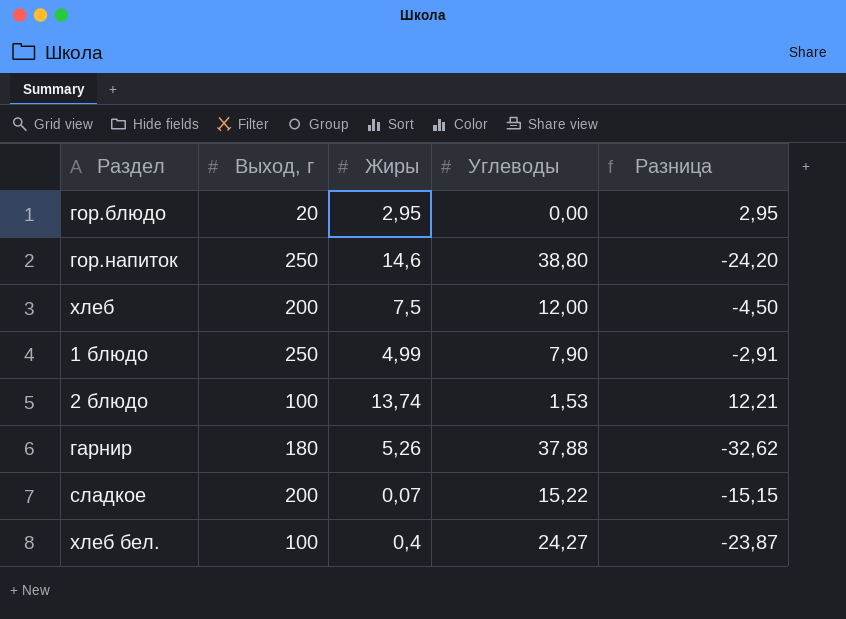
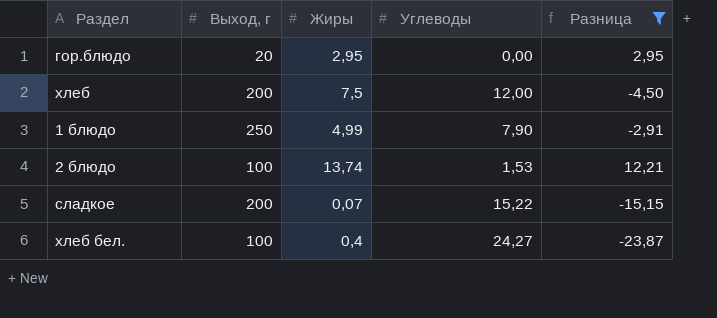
filter: none -> Разница >= -23,87

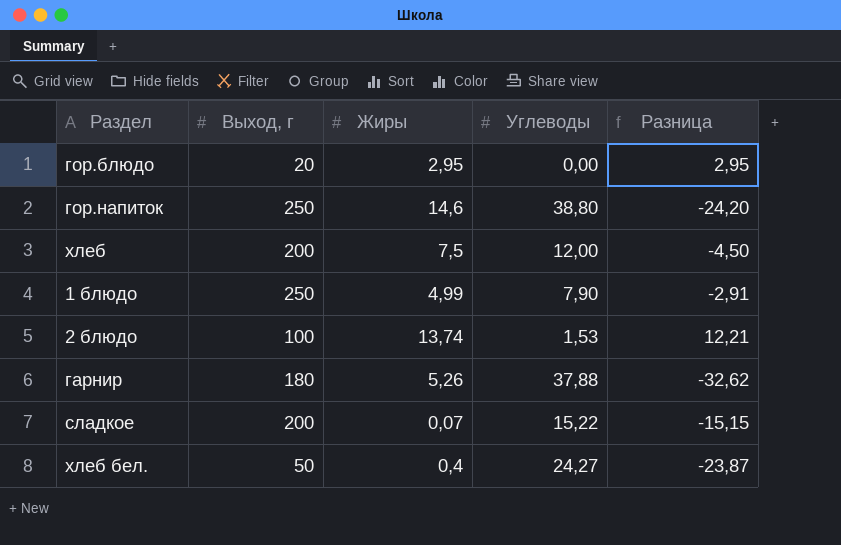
filter: Разница >= -23,87 -> none
хлеб бел. | Выход, г: 100 -> 50

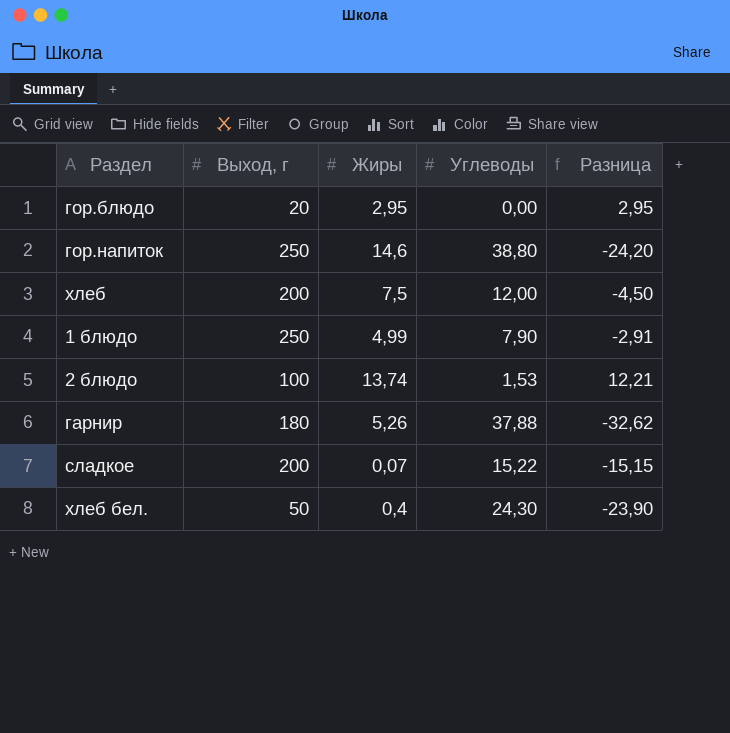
хлеб бел. | Углеводы: 24,27 -> 24,30
хлеб бел. | Разница: -23,87 -> -23,90

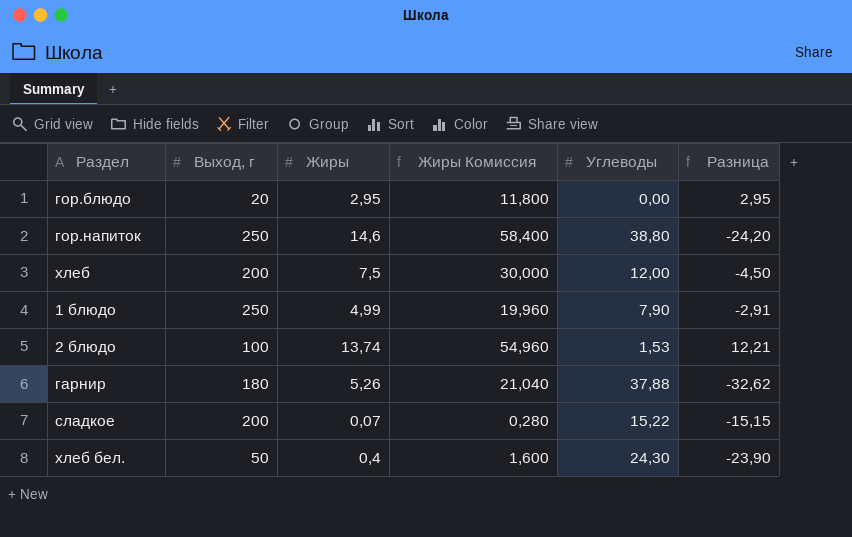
column Жиры Комиссия | formula: none -> [Жиры] * 4

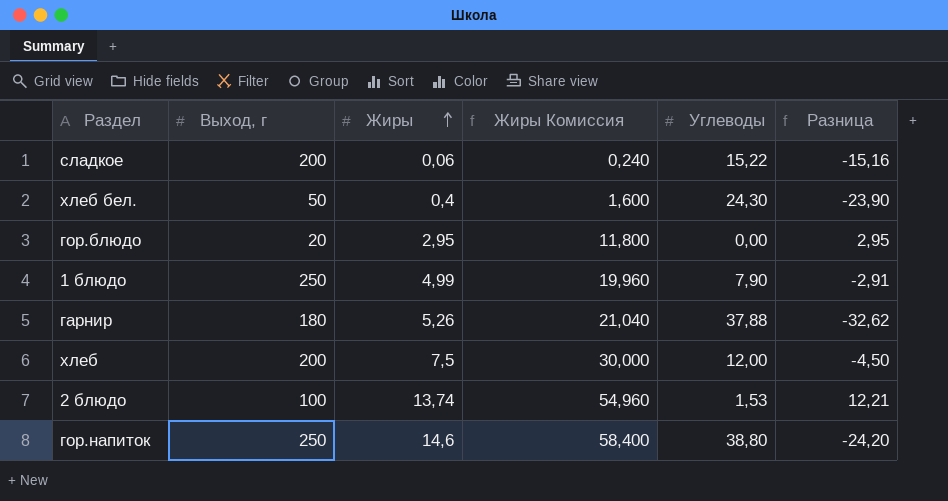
row order: none -> Жиры ascending
сладкое | Жиры: 0,07 -> 0,06
сладкое | Жиры Комиссия: 0,280 -> 0,240
сладкое | Разница: -15,15 -> -15,16

